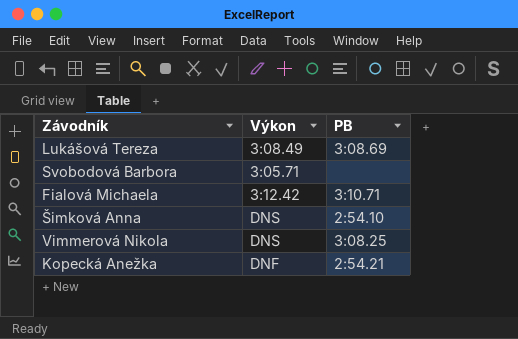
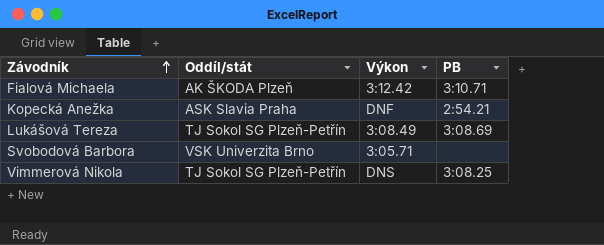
row order: none -> Závodník ascending
column Oddíl/stát | position: none -> 2
row Šimková Anna: DNS | 2:54.10 -> none

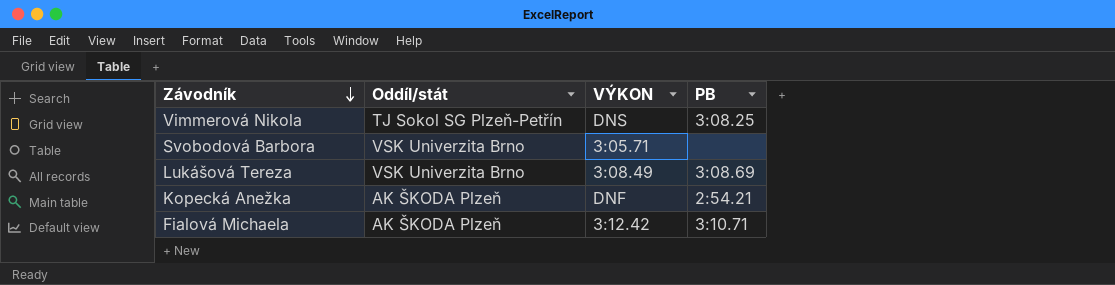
row order: Závodník ascending -> Závodník descending
column name: Výkon -> VÝKON
Lukášová Tereza | Oddíl/stát: TJ Sokol SG Plzeň-Petřín -> VSK Univerzita Brno
Kopecká Anežka | Oddíl/stát: ASK Slavia Praha -> AK ŠKODA Plzeň

